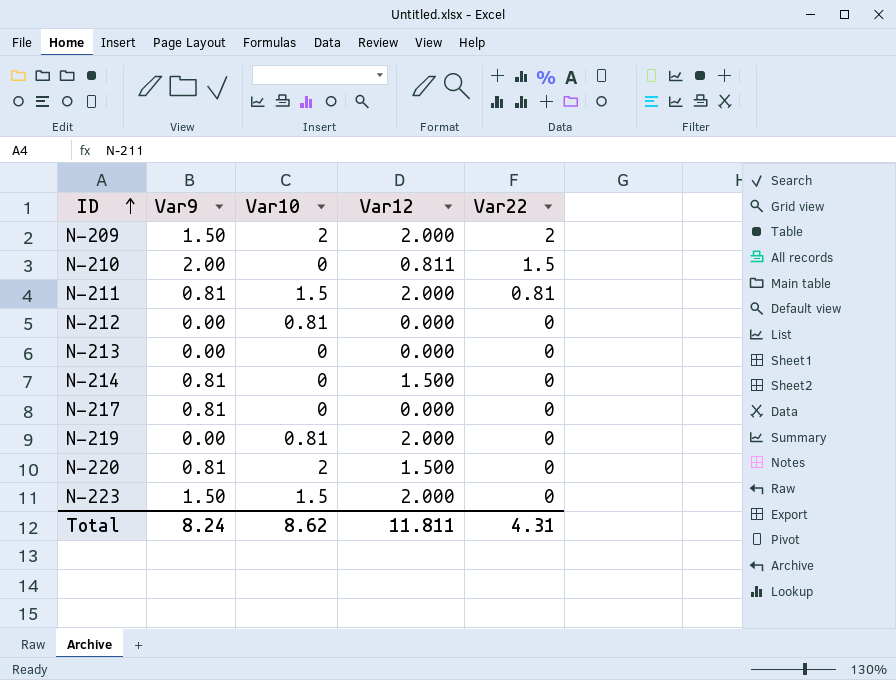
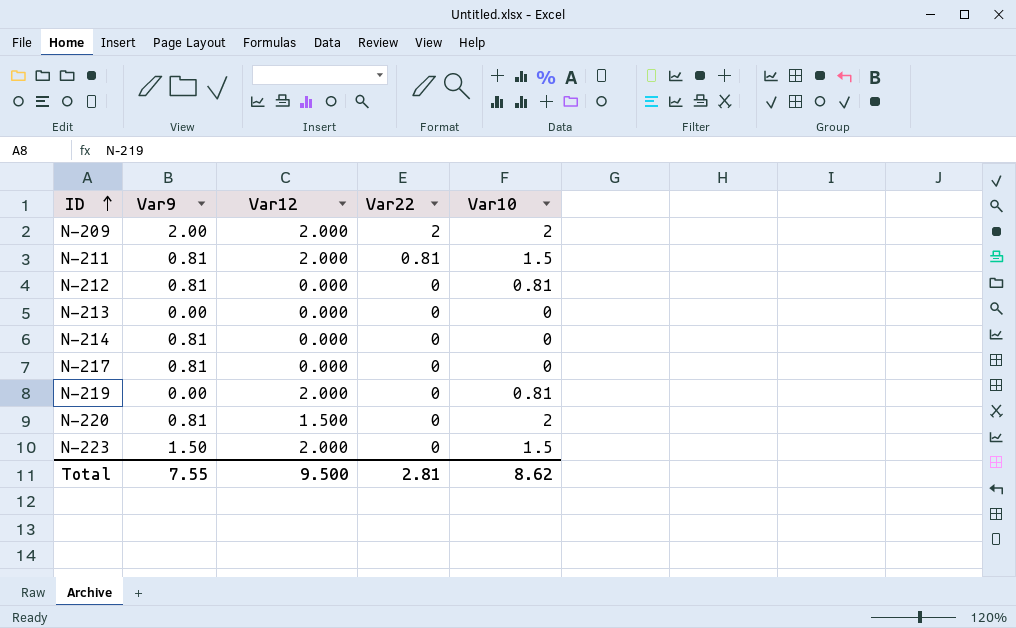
column Var10 | position: 3 -> 5
row N-210: 2.00 | 0 | 0.811 | 1.5 -> none
N-209 | Var9: 1.50 -> 2.00
N-212 | Var9: 0.00 -> 0.81
N-214 | Var12: 1.500 -> 0.000
Total | Var9: 8.24 -> 7.55
Total | Var12: 11.811 -> 9.500
Total | Var22: 4.31 -> 2.81

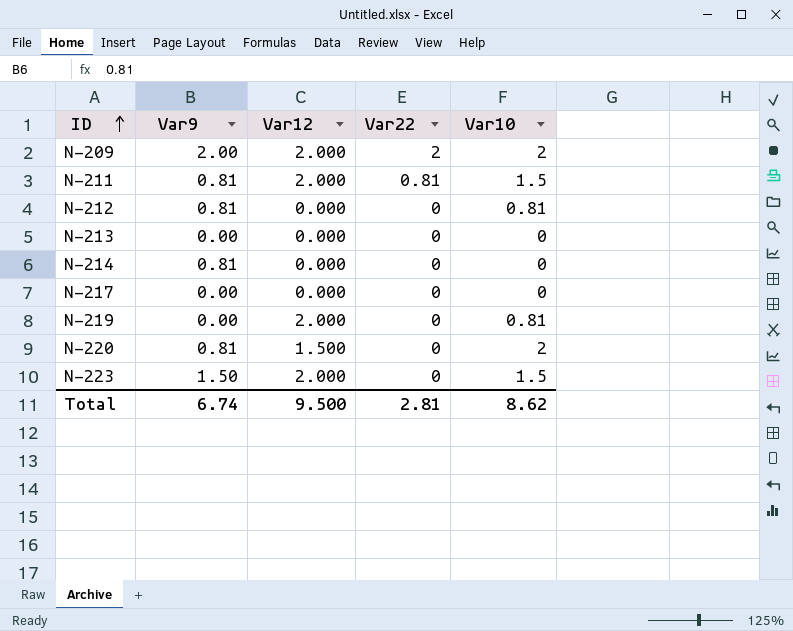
N-217 | Var9: 0.81 -> 0.00
Total | Var9: 7.55 -> 6.74

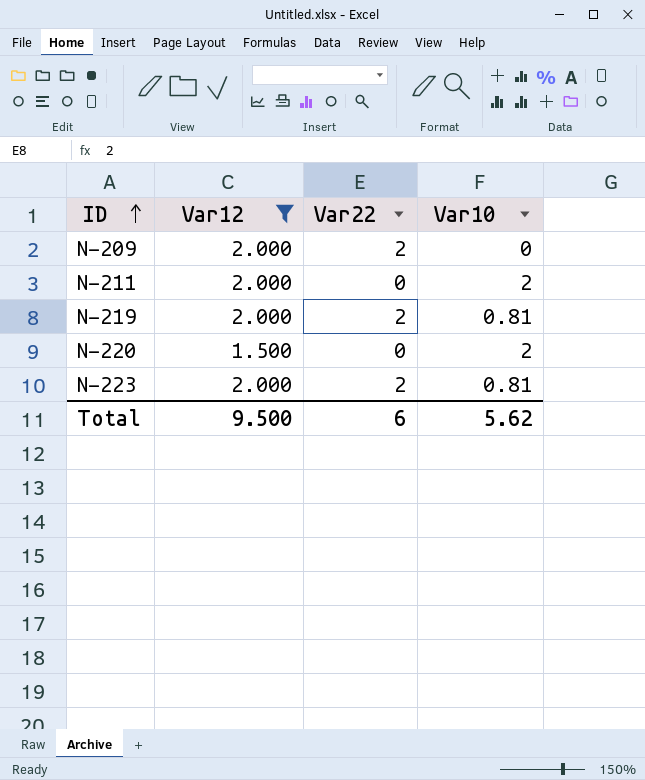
filter: none -> Var12 != 0.000
column Var9 | position: 2 -> none
N-209 | Var10: 2 -> 0
N-211 | Var22: 0.81 -> 0
N-211 | Var10: 1.5 -> 2
N-219 | Var22: 0 -> 2
N-223 | Var22: 0 -> 2
N-223 | Var10: 1.5 -> 0.81
Total | Var22: 2.81 -> 6
Total | Var10: 8.62 -> 5.62

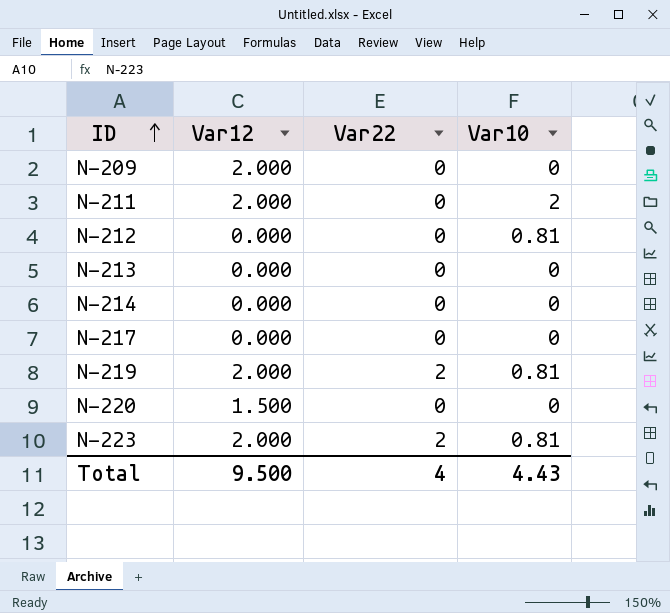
filter: Var12 != 0.000 -> none
N-209 | Var22: 2 -> 0
N-220 | Var10: 2 -> 0
Total | Var22: 6 -> 4
Total | Var10: 5.62 -> 4.43

